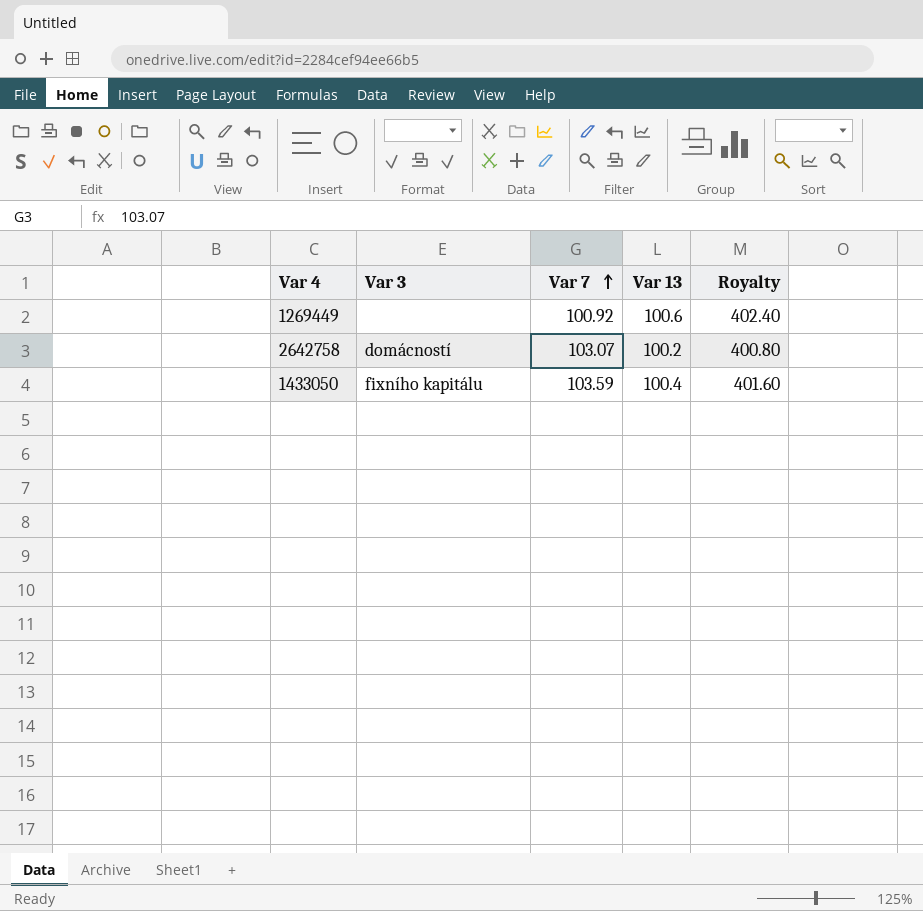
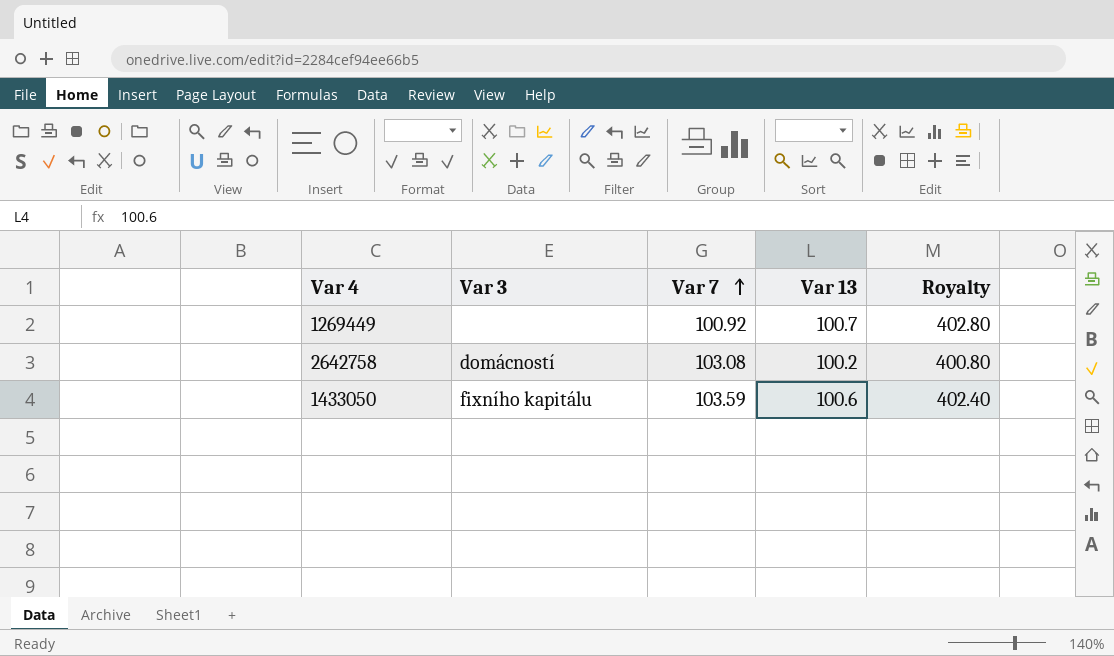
1269449 | Var 13: 100.6 -> 100.7
1269449 | Royalty: 402.40 -> 402.80
2642758 | Var 7: 103.07 -> 103.08
1433050 | Var 13: 100.4 -> 100.6
1433050 | Royalty: 401.60 -> 402.40

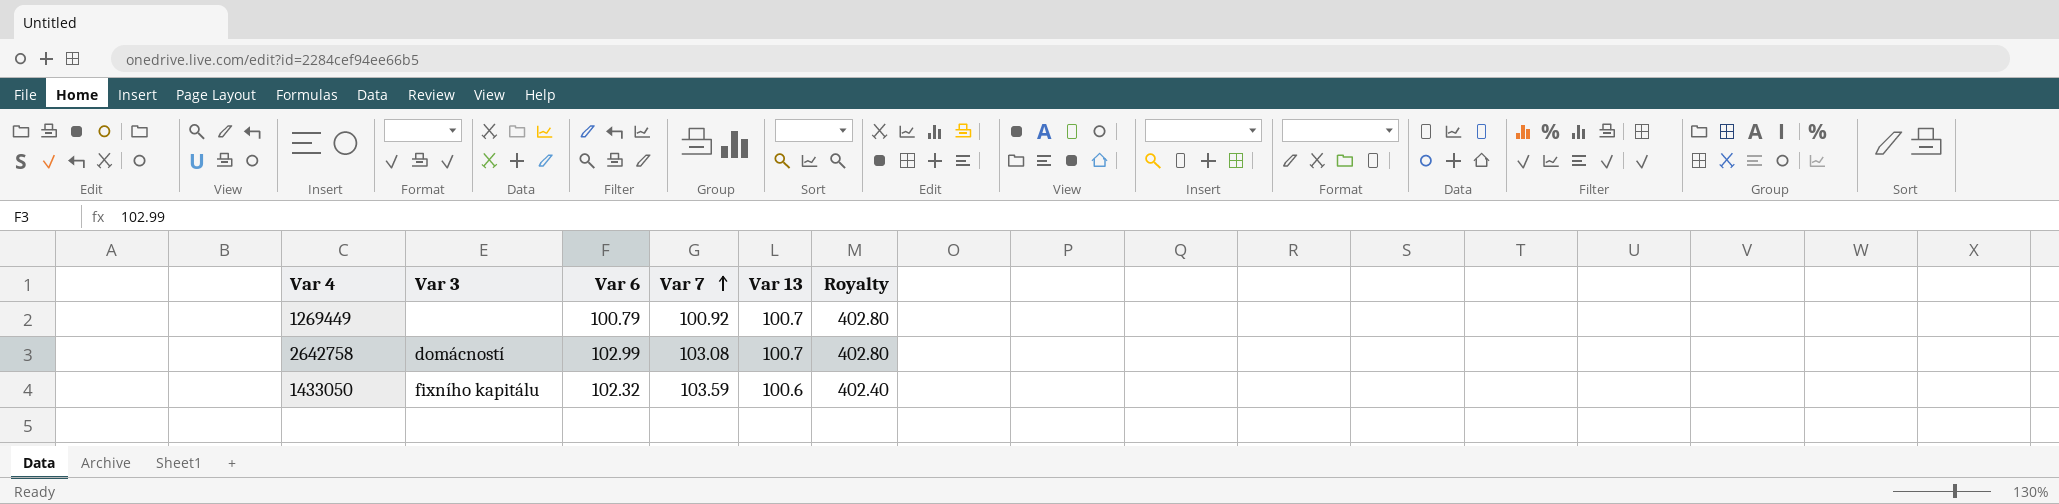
column Var 6 | position: none -> 3
2642758 | Var 13: 100.2 -> 100.7
2642758 | Royalty: 400.80 -> 402.80

